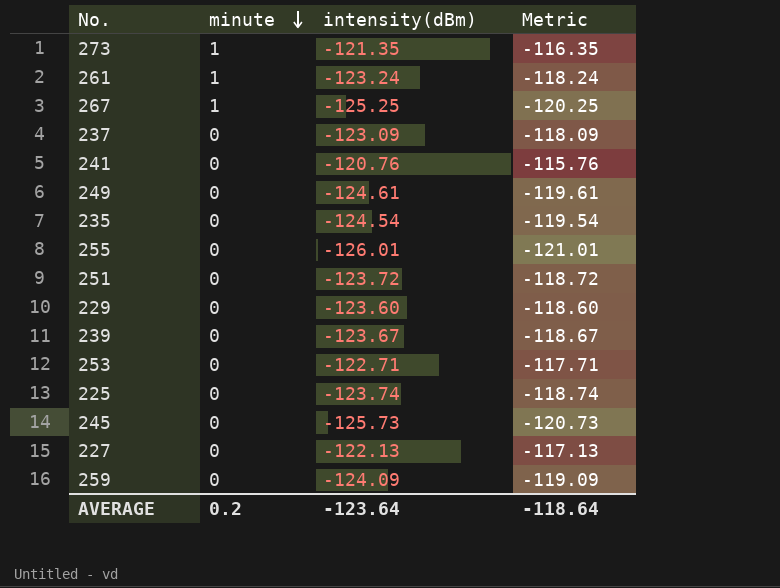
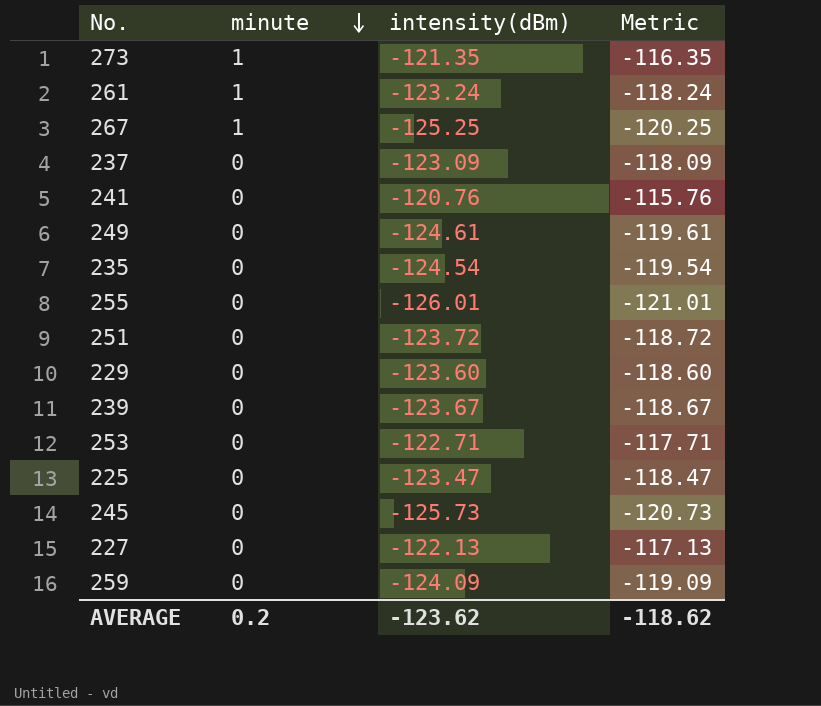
225 | intensity(dBm): -123.74 -> -123.47
225 | Metric: -118.74 -> -118.47
AVERAGE | intensity(dBm): -123.64 -> -123.62
AVERAGE | Metric: -118.64 -> -118.62

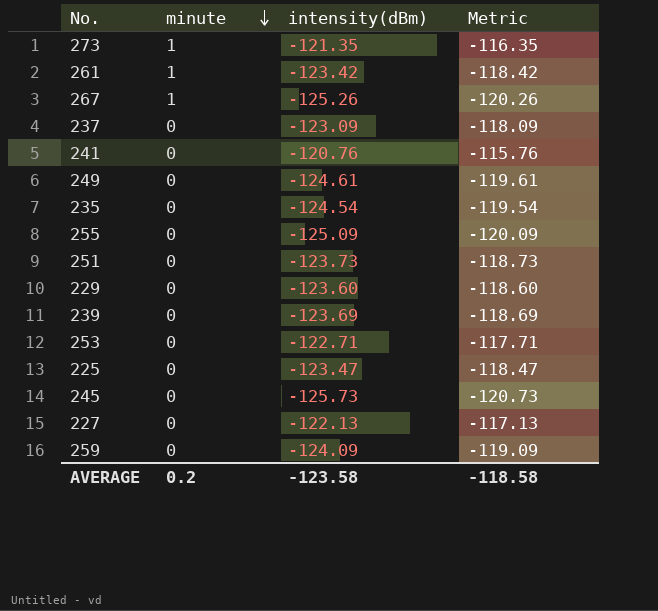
261 | intensity(dBm): -123.24 -> -123.42
261 | Metric: -118.24 -> -118.42
267 | intensity(dBm): -125.25 -> -125.26
267 | Metric: -120.25 -> -120.26
255 | intensity(dBm): -126.01 -> -125.09
255 | Metric: -121.01 -> -120.09
251 | intensity(dBm): -123.72 -> -123.73
251 | Metric: -118.72 -> -118.73
239 | intensity(dBm): -123.67 -> -123.69
239 | Metric: -118.67 -> -118.69
AVERAGE | intensity(dBm): -123.62 -> -123.58
AVERAGE | Metric: -118.62 -> -118.58

